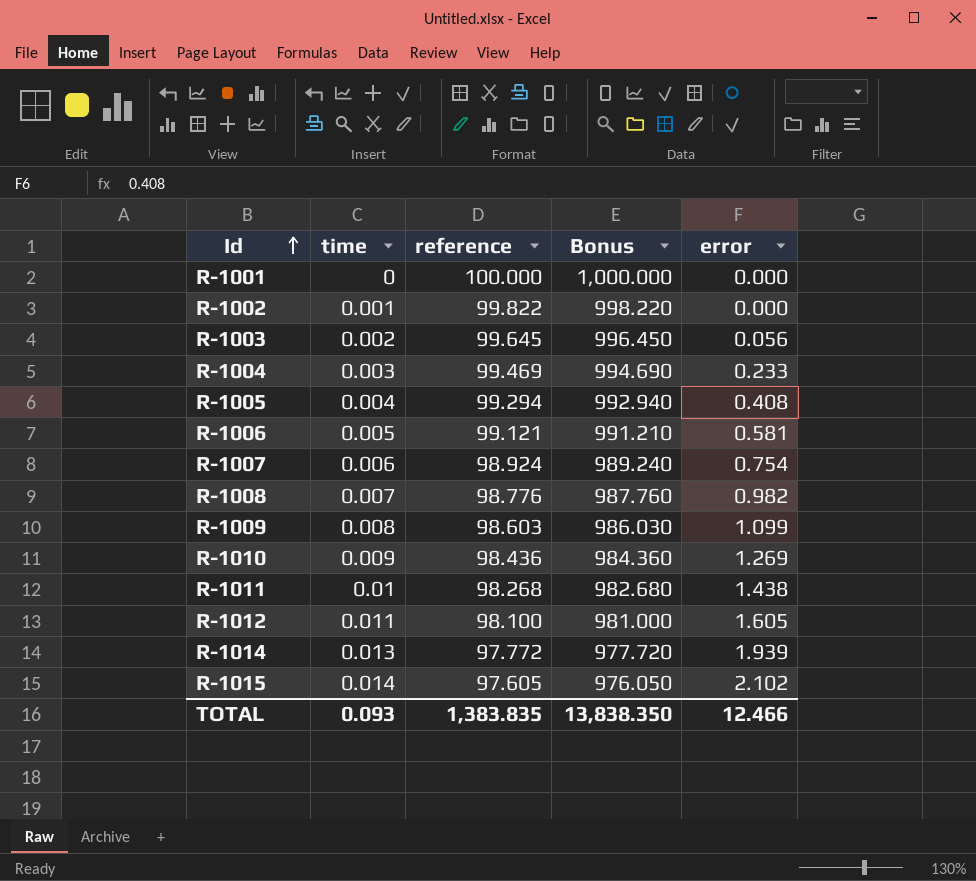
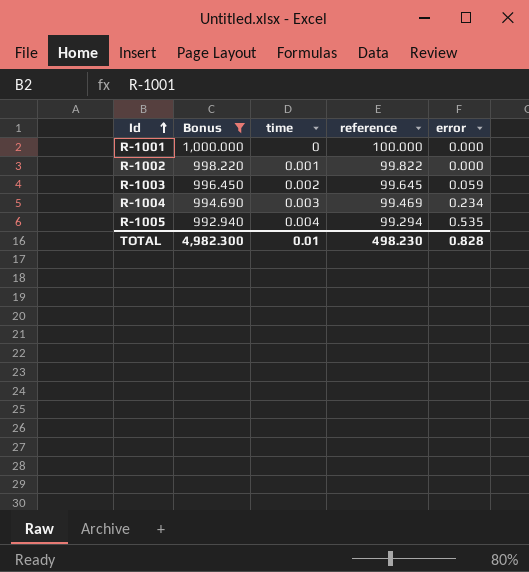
filter: none -> Bonus >= 992.940
column Bonus | position: 4 -> 2
R-1003 | error: 0.056 -> 0.059
R-1004 | error: 0.233 -> 0.234
R-1005 | error: 0.408 -> 0.535
TOTAL | Bonus: 13,838.350 -> 4,982.300
TOTAL | time: 0.093 -> 0.01
TOTAL | reference: 1,383.835 -> 498.230
TOTAL | error: 12.466 -> 0.828

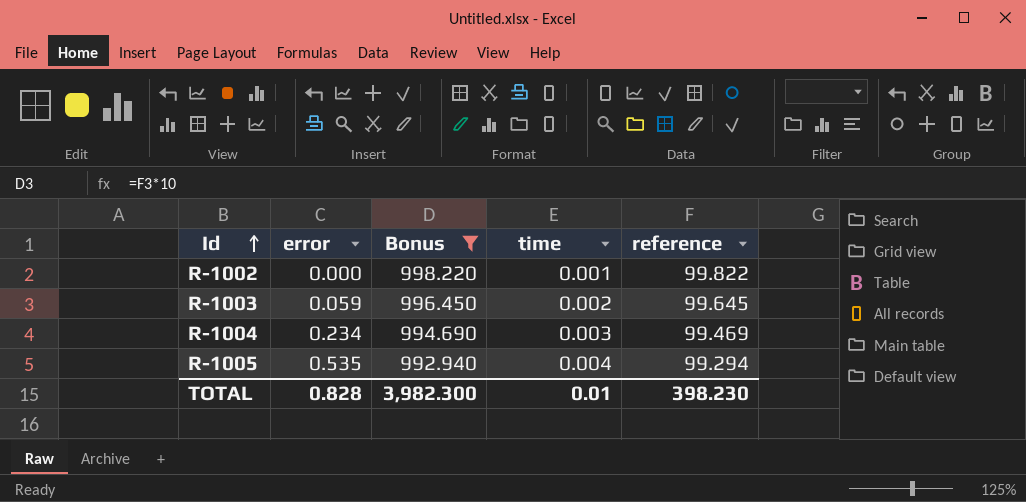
column error | position: 5 -> 2
row R-1001: 1,000.000 | 0 | 100.000 | 0.000 -> none
TOTAL | Bonus: 4,982.300 -> 3,982.300
TOTAL | reference: 498.230 -> 398.230

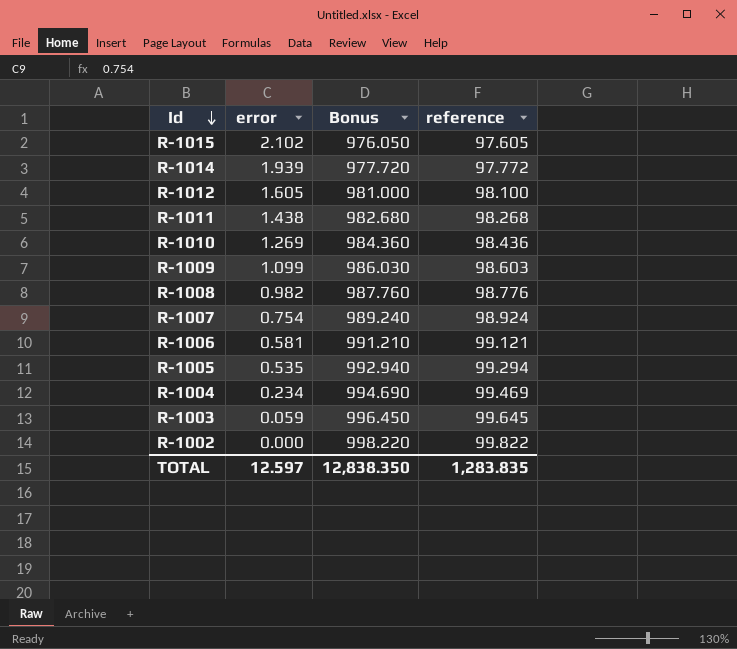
filter: Bonus >= 992.940 -> none
row order: Id ascending -> Id descending
column time | position: 4 -> none
TOTAL | error: 0.828 -> 12.597
TOTAL | Bonus: 3,982.300 -> 12,838.350
TOTAL | reference: 398.230 -> 1,283.835

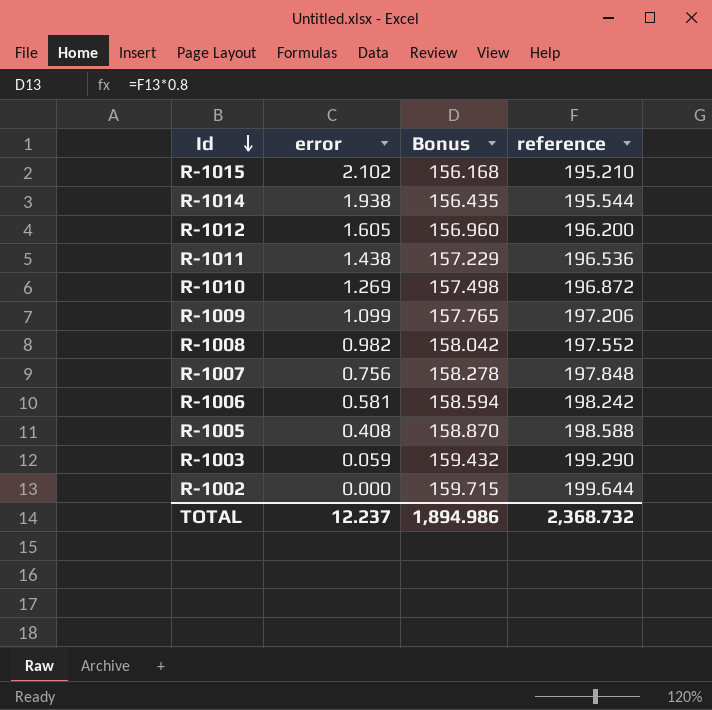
column Bonus | formula: [reference] * 10 -> [reference] * 0.8
row R-1004: 0.234 | 994.690 | 99.469 -> none
R-1015 | reference: 97.605 -> 195.210
R-1014 | error: 1.939 -> 1.938
R-1014 | reference: 97.772 -> 195.544
R-1012 | reference: 98.100 -> 196.200
R-1011 | reference: 98.268 -> 196.536
R-1010 | reference: 98.436 -> 196.872
R-1009 | reference: 98.603 -> 197.206
R-1008 | reference: 98.776 -> 197.552
R-1007 | error: 0.754 -> 0.756
R-1007 | reference: 98.924 -> 197.848
R-1006 | reference: 99.121 -> 198.242
R-1005 | error: 0.535 -> 0.408
R-1005 | reference: 99.294 -> 198.588
R-1003 | reference: 99.645 -> 199.290
R-1002 | reference: 99.822 -> 199.644
TOTAL | error: 12.597 -> 12.237
TOTAL | Bonus: 12,838.350 -> 1,894.986
TOTAL | reference: 1,283.835 -> 2,368.732

